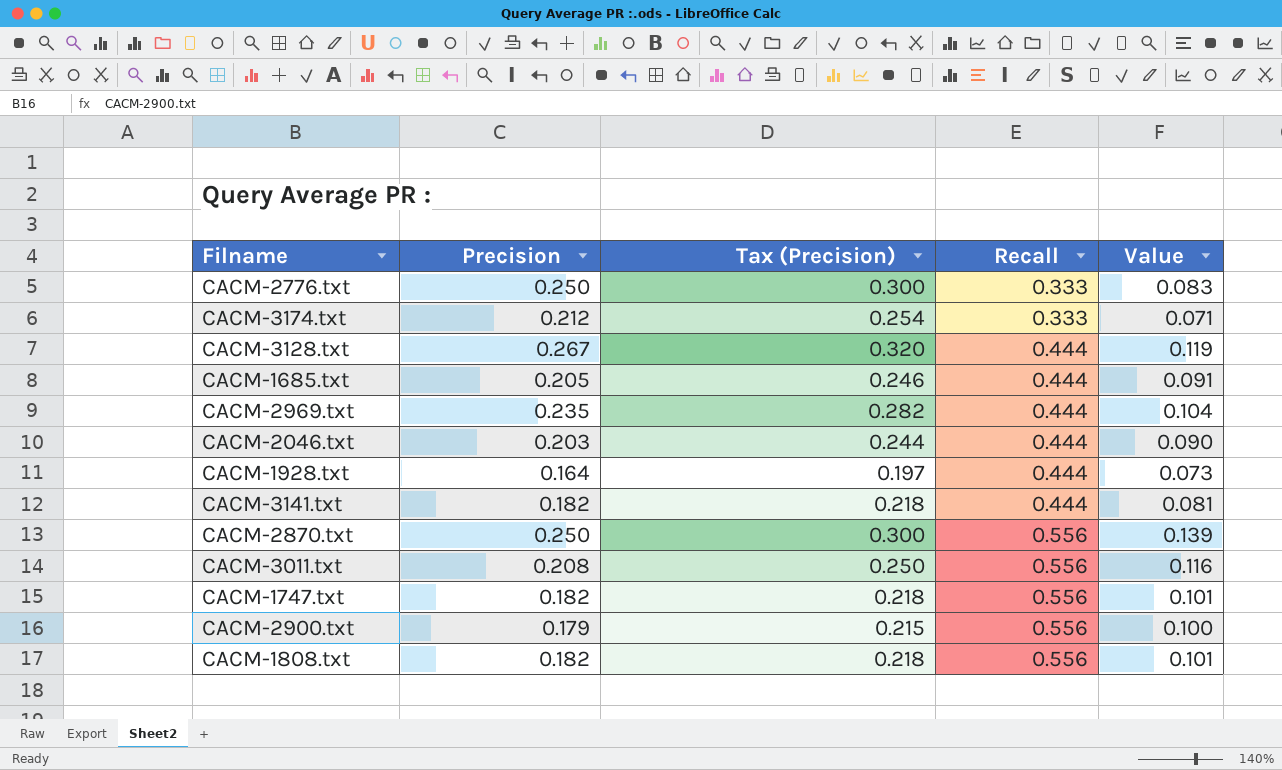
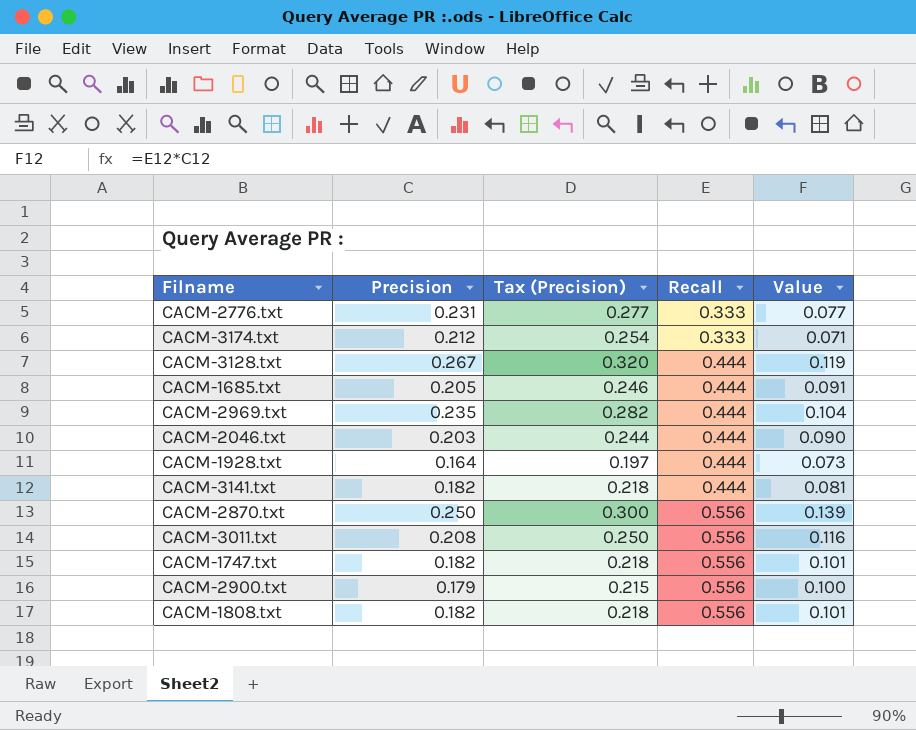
CACM-2776.txt | Precision: 0.250 -> 0.231
CACM-2776.txt | Tax (Precision): 0.300 -> 0.277
CACM-2776.txt | Value: 0.083 -> 0.077

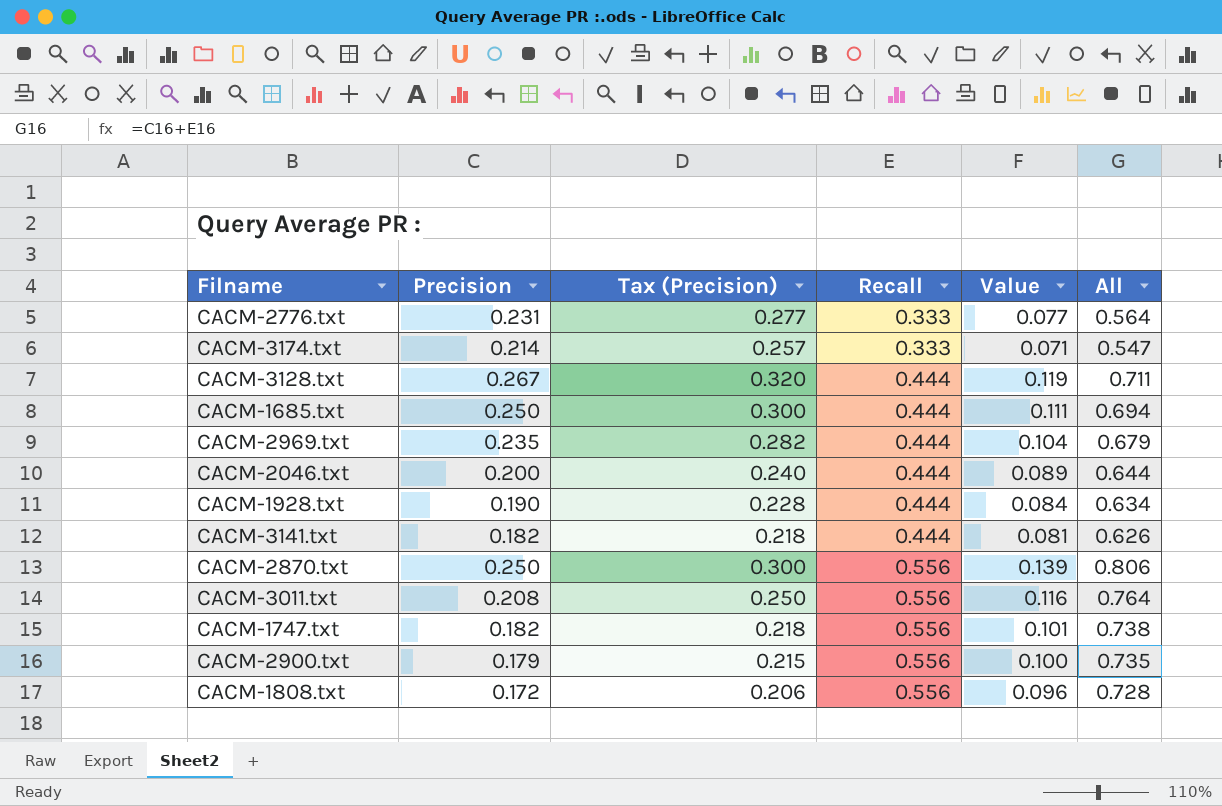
column All | formula: none -> [Precision] + [Recall]
CACM-3174.txt | Precision: 0.212 -> 0.214
CACM-3174.txt | Tax (Precision): 0.254 -> 0.257
CACM-1685.txt | Precision: 0.205 -> 0.250
CACM-1685.txt | Tax (Precision): 0.246 -> 0.300
CACM-1685.txt | Value: 0.091 -> 0.111
CACM-2046.txt | Precision: 0.203 -> 0.200
CACM-2046.txt | Tax (Precision): 0.244 -> 0.240
CACM-2046.txt | Value: 0.090 -> 0.089
CACM-1928.txt | Precision: 0.164 -> 0.190
CACM-1928.txt | Tax (Precision): 0.197 -> 0.228
CACM-1928.txt | Value: 0.073 -> 0.084
CACM-1808.txt | Precision: 0.182 -> 0.172
CACM-1808.txt | Tax (Precision): 0.218 -> 0.206
CACM-1808.txt | Value: 0.101 -> 0.096

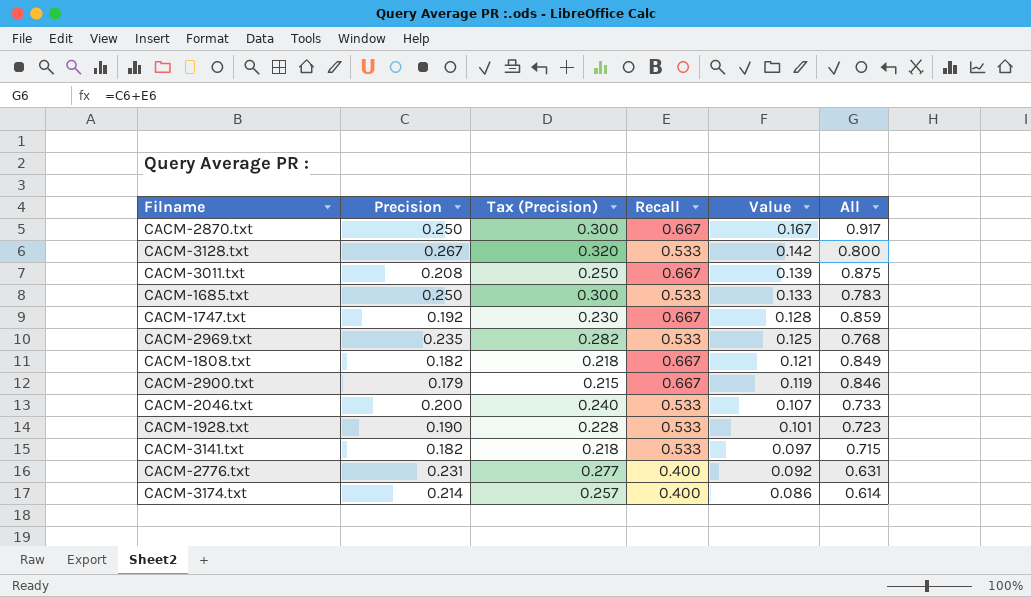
row order: Recall ascending -> Value descending
CACM-2870.txt | Recall: 0.556 -> 0.667
CACM-2870.txt | Value: 0.139 -> 0.167
CACM-2870.txt | All: 0.806 -> 0.917
CACM-3128.txt | Recall: 0.444 -> 0.533
CACM-3128.txt | Value: 0.119 -> 0.142
CACM-3128.txt | All: 0.711 -> 0.800
CACM-3011.txt | Recall: 0.556 -> 0.667
CACM-3011.txt | Value: 0.116 -> 0.139
CACM-3011.txt | All: 0.764 -> 0.875
CACM-1685.txt | Recall: 0.444 -> 0.533
CACM-1685.txt | Value: 0.111 -> 0.133
CACM-1685.txt | All: 0.694 -> 0.783
CACM-1747.txt | Precision: 0.182 -> 0.192
CACM-1747.txt | Tax (Precision): 0.218 -> 0.230
CACM-1747.txt | Recall: 0.556 -> 0.667
CACM-1747.txt | Value: 0.101 -> 0.128
CACM-1747.txt | All: 0.738 -> 0.859
CACM-2969.txt | Recall: 0.444 -> 0.533
CACM-2969.txt | Value: 0.104 -> 0.125
CACM-2969.txt | All: 0.679 -> 0.768
CACM-1808.txt | Precision: 0.172 -> 0.182
CACM-1808.txt | Tax (Precision): 0.206 -> 0.218
CACM-1808.txt | Recall: 0.556 -> 0.667
CACM-1808.txt | Value: 0.096 -> 0.121
CACM-1808.txt | All: 0.728 -> 0.849
CACM-2900.txt | Recall: 0.556 -> 0.667
CACM-2900.txt | Value: 0.100 -> 0.119
CACM-2900.txt | All: 0.735 -> 0.846
CACM-2046.txt | Recall: 0.444 -> 0.533
CACM-2046.txt | Value: 0.089 -> 0.107
CACM-2046.txt | All: 0.644 -> 0.733
CACM-1928.txt | Recall: 0.444 -> 0.533
CACM-1928.txt | Value: 0.084 -> 0.101
CACM-1928.txt | All: 0.634 -> 0.723
CACM-3141.txt | Recall: 0.444 -> 0.533
CACM-3141.txt | Value: 0.081 -> 0.097
CACM-3141.txt | All: 0.626 -> 0.715
CACM-2776.txt | Recall: 0.333 -> 0.400
CACM-2776.txt | Value: 0.077 -> 0.092
CACM-2776.txt | All: 0.564 -> 0.631
CACM-3174.txt | Recall: 0.333 -> 0.400
CACM-3174.txt | Value: 0.071 -> 0.086
CACM-3174.txt | All: 0.547 -> 0.614

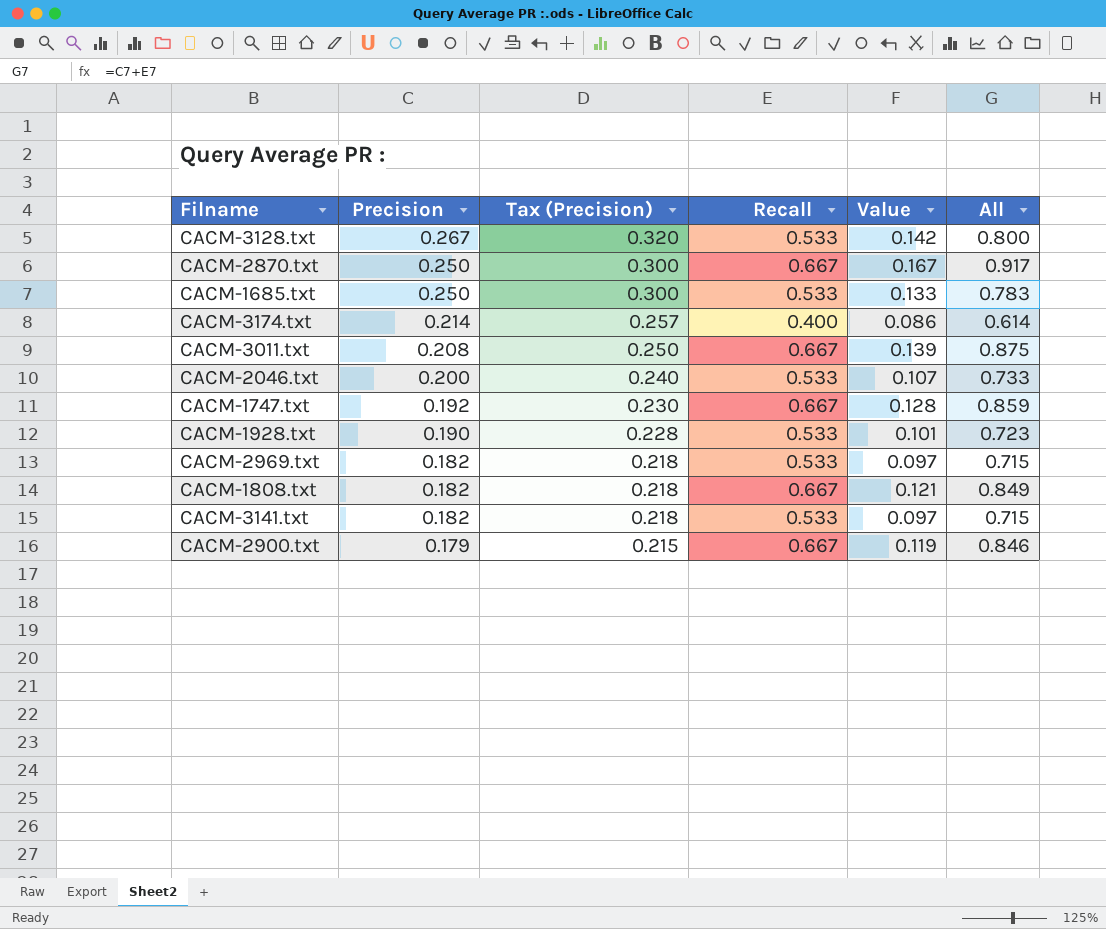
row order: Value descending -> Precision descending
row CACM-2776.txt: 0.231 | 0.277 | 0.400 | 0.092 | 0.631 -> none
CACM-2969.txt | Precision: 0.235 -> 0.182
CACM-2969.txt | Tax (Precision): 0.282 -> 0.218
CACM-2969.txt | Value: 0.125 -> 0.097
CACM-2969.txt | All: 0.768 -> 0.715

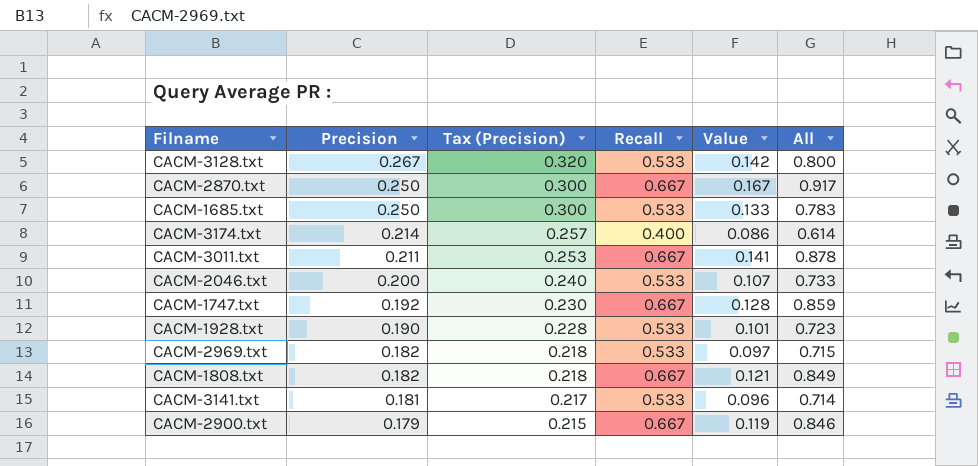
CACM-3011.txt | Precision: 0.208 -> 0.211
CACM-3011.txt | Tax (Precision): 0.250 -> 0.253
CACM-3011.txt | Value: 0.139 -> 0.141
CACM-3011.txt | All: 0.875 -> 0.878
CACM-3141.txt | Precision: 0.182 -> 0.181
CACM-3141.txt | Tax (Precision): 0.218 -> 0.217
CACM-3141.txt | Value: 0.097 -> 0.096
CACM-3141.txt | All: 0.715 -> 0.714

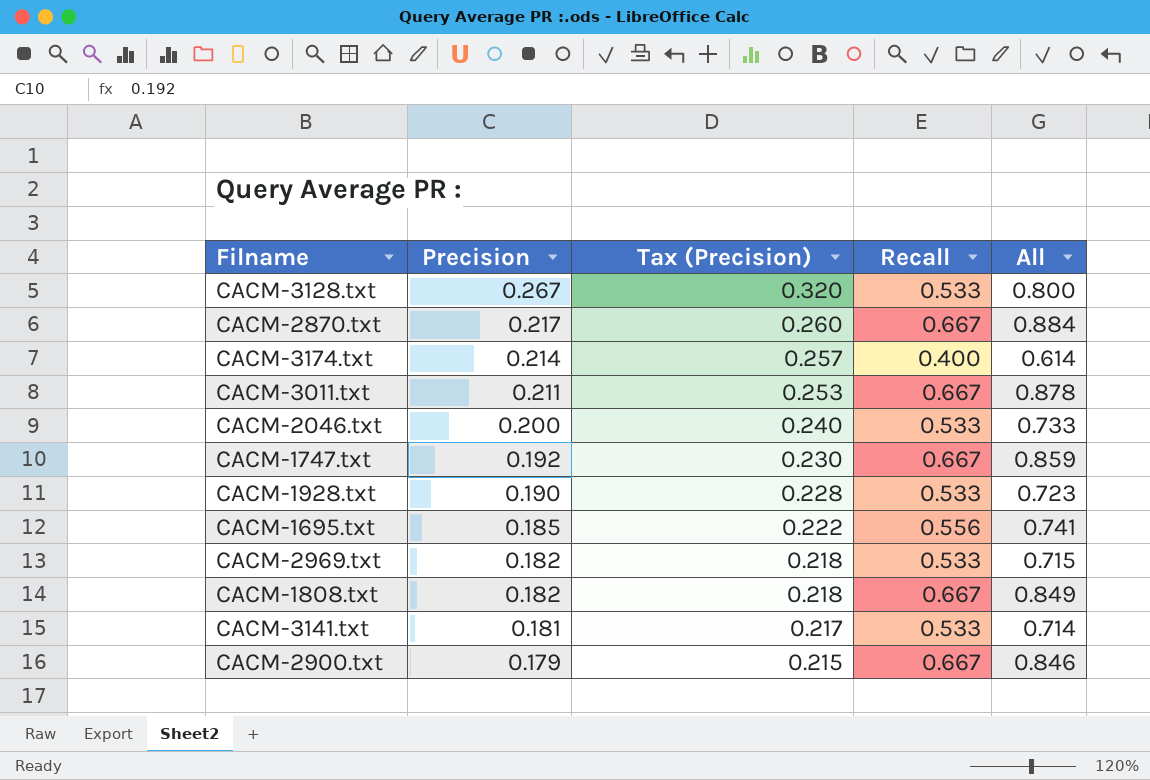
column Value | formula: [Precision] * [Recall] -> none
row CACM-1685.txt: 0.250 | 0.300 | 0.533 | 0.133 | 0.783 -> none
CACM-2870.txt | Precision: 0.250 -> 0.217
CACM-2870.txt | Tax (Precision): 0.300 -> 0.260
CACM-2870.txt | All: 0.917 -> 0.884
row CACM-1695.txt: none -> 0.185 | 0.222 | 0.556 | 0.741

